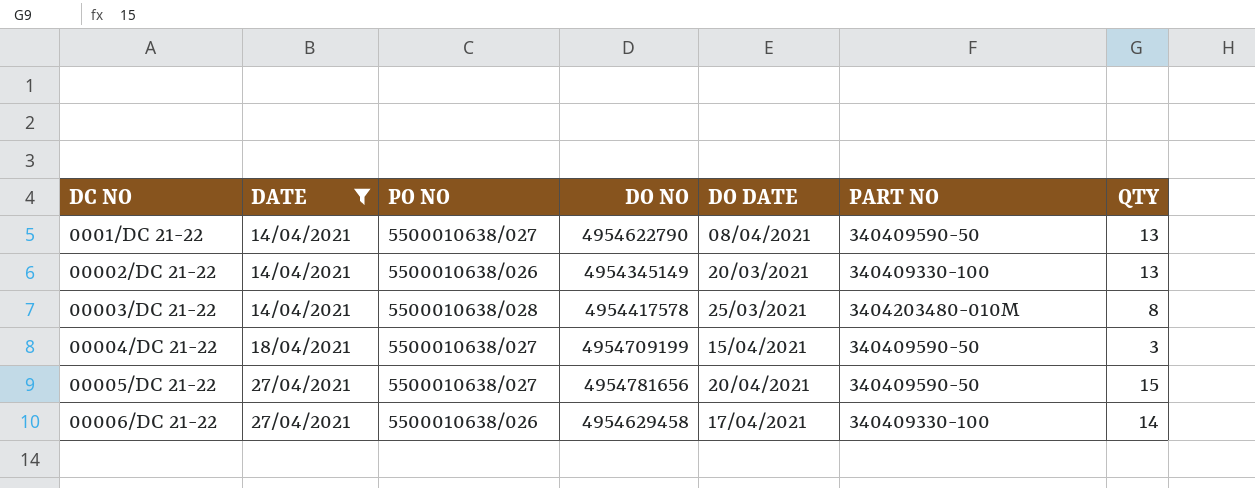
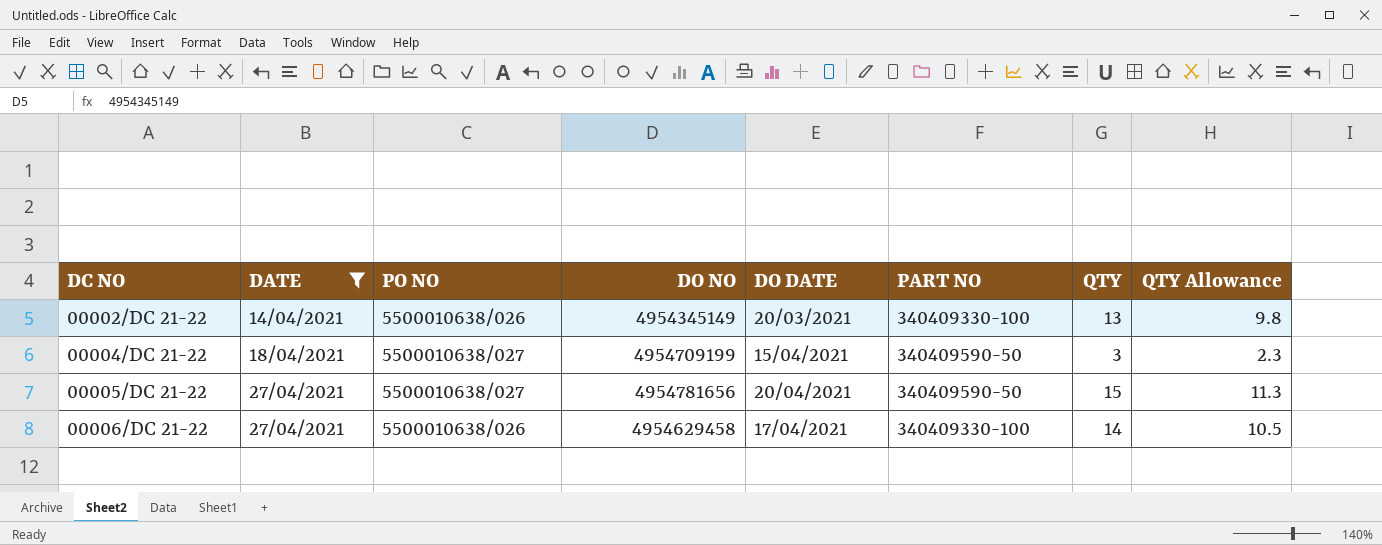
column QTY Allowance | formula: none -> [QTY] * 0.75
row 0001/DC 21-22: 14/04/2021 | 5500010638/027 | 4954622790 | 08/04/2021 | 340409590-50 | 13 -> none
row 00003/DC 21-22: 14/04/2021 | 5500010638/028 | 4954417578 | 25/03/2021 | 3404203480-010M | 8 -> none

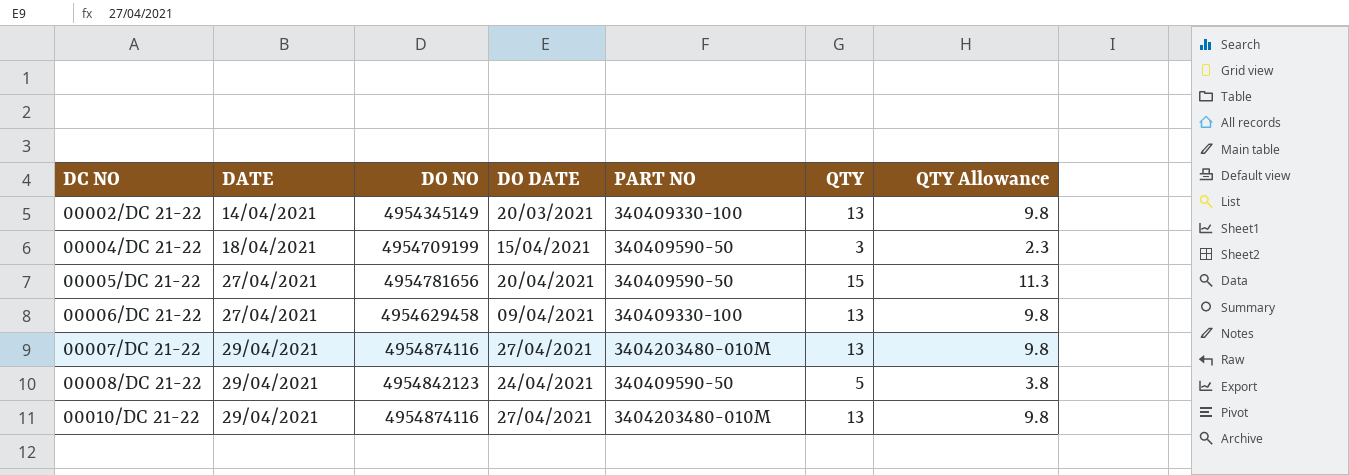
filter: DATE != 29/04/2021 -> none
column PO NO | position: 3 -> none
00006/DC 21-22 | DO DATE: 17/04/2021 -> 09/04/2021
00006/DC 21-22 | QTY: 14 -> 13
00006/DC 21-22 | QTY Allowance: 10.5 -> 9.8

